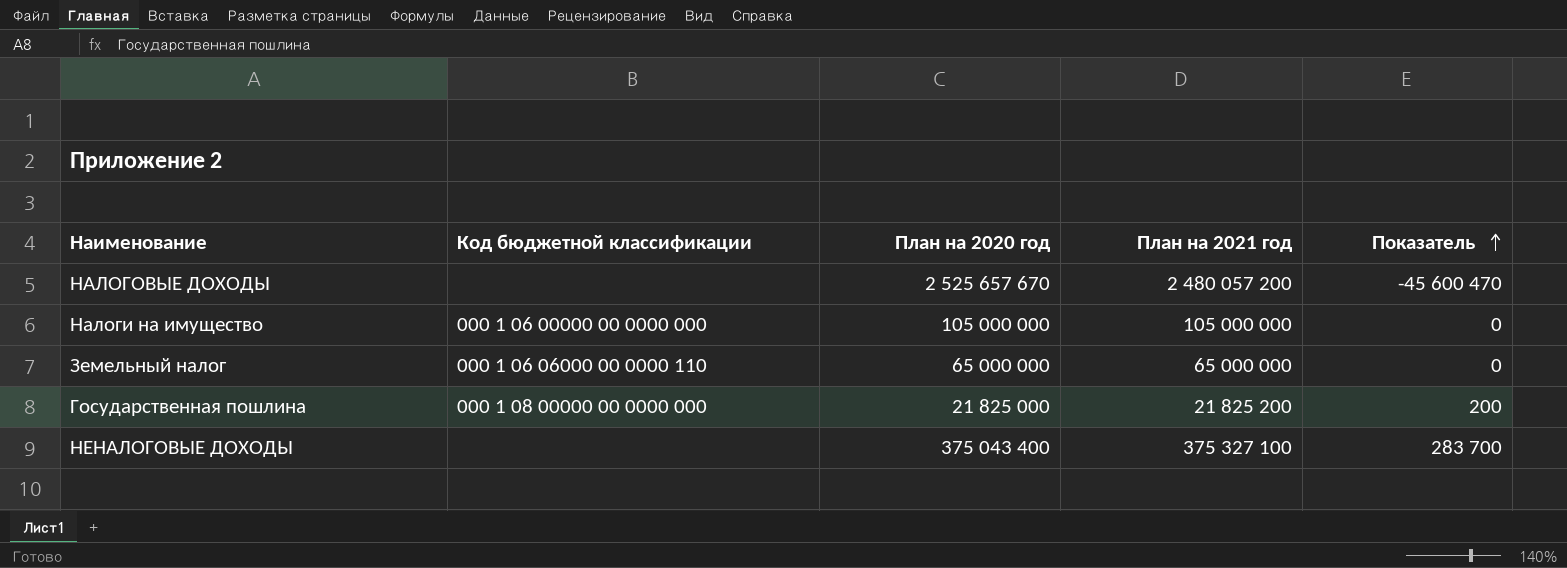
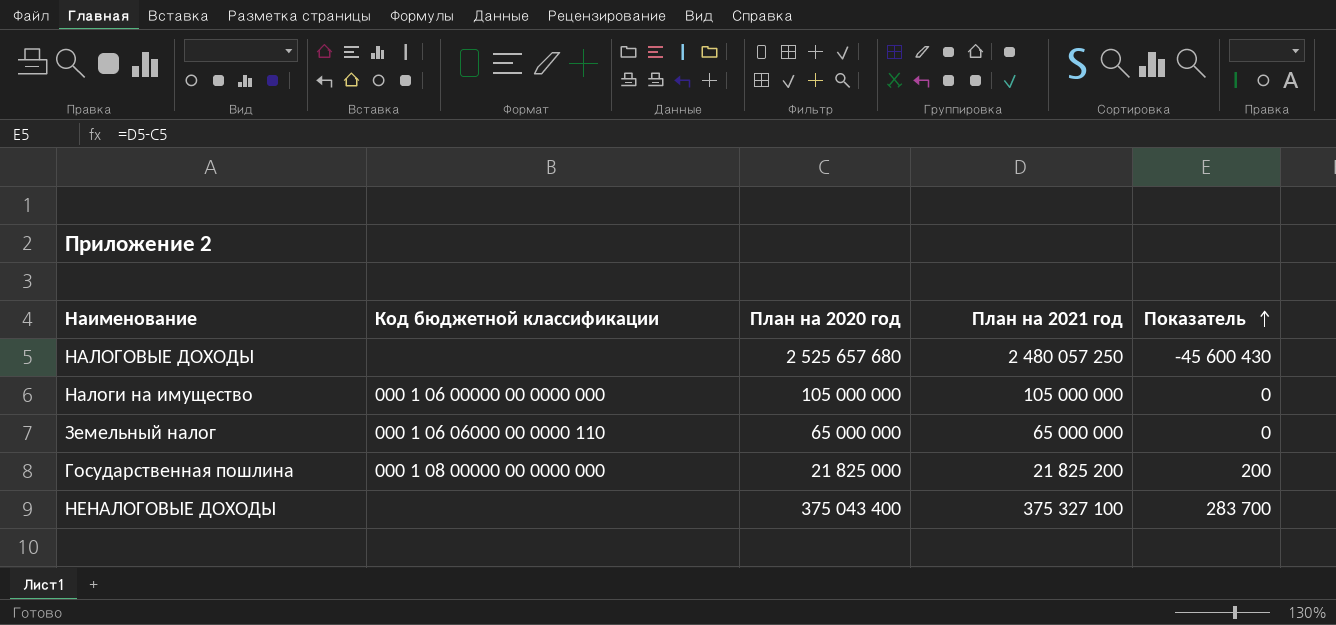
НАЛОГОВЫЕ ДОХОДЫ | План на 2020 год: 2 525 657 670 -> 2 525 657 680
НАЛОГОВЫЕ ДОХОДЫ | План на 2021 год: 2 480 057 200 -> 2 480 057 250
НАЛОГОВЫЕ ДОХОДЫ | Показатель: -45 600 470 -> -45 600 430

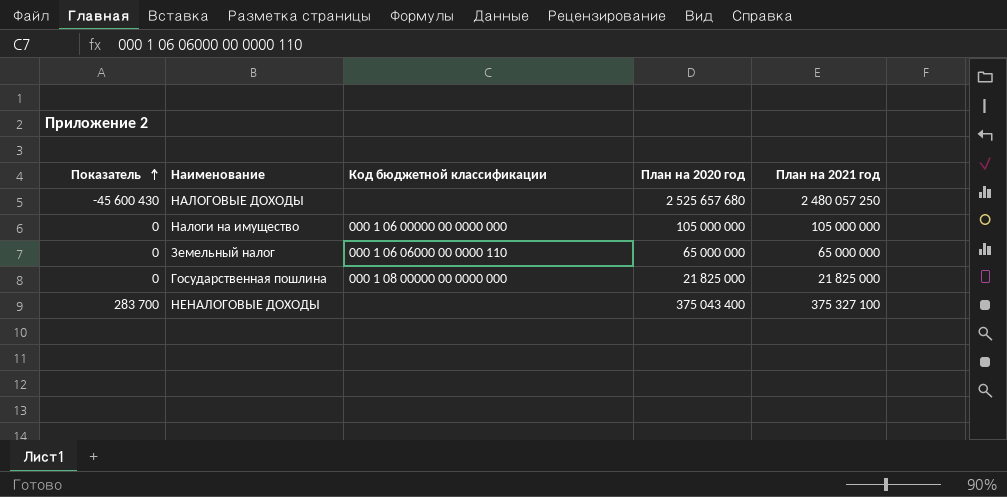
column Показатель | position: 5 -> 1
Государственная пошлина | Показатель: 200 -> 0
Государственная пошлина | План на 2021 год: 21 825 200 -> 21 825 000

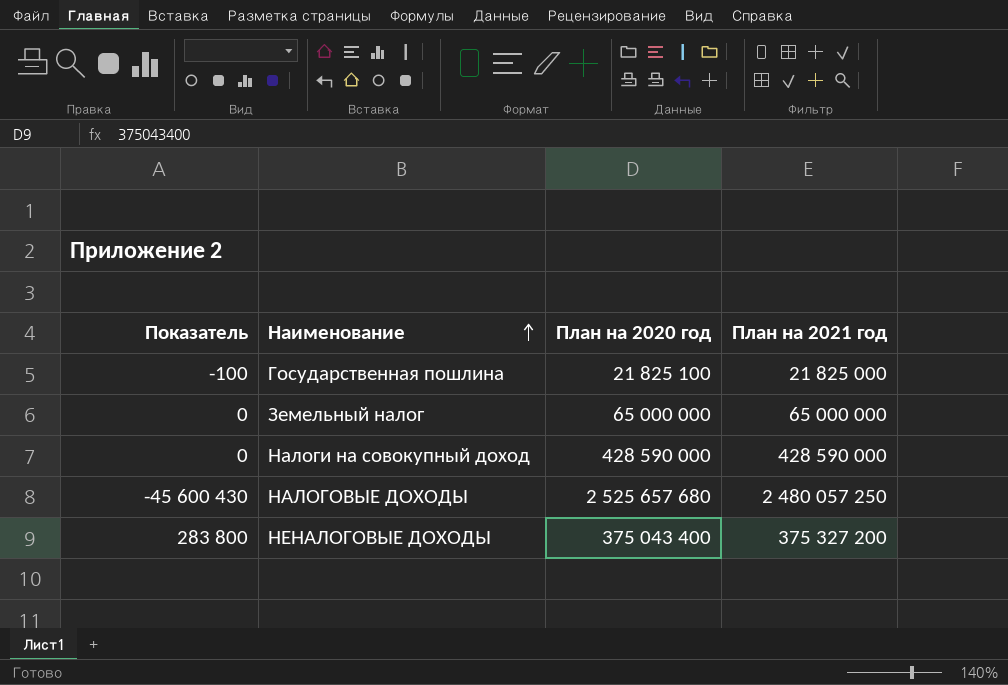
row order: Показатель ascending -> Наименование ascending
column Код бюджетной классификации | position: 3 -> none
row Налоги на имущество: 0 | 000 1 06 00000 00 0000 000 | 105 000 000 | 105 000 000 -> none
Государственная пошлина | Показатель: 0 -> -100
Государственная пошлина | План на 2020 год: 21 825 000 -> 21 825 100
row Налоги на совокупный доход: none -> 0 | 428 590 000 | 428 590 000
НЕНАЛОГОВЫЕ ДОХОДЫ | Показатель: 283 700 -> 283 800
НЕНАЛОГОВЫЕ ДОХОДЫ | План на 2021 год: 375 327 100 -> 375 327 200

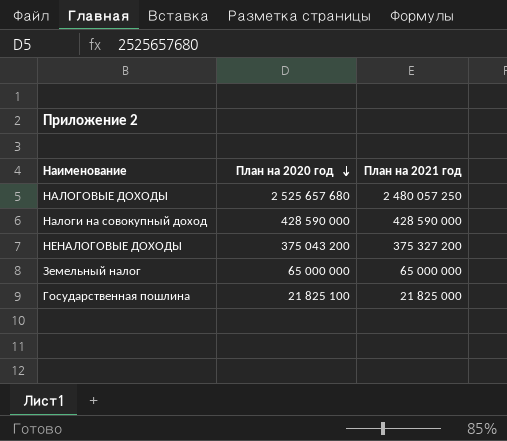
row order: Наименование ascending -> План на 2020 год descending
column Показатель | formula: [План на 2021 год] - [План на 2020 год] -> none
НЕНАЛОГОВЫЕ ДОХОДЫ | План на 2020 год: 375 043 400 -> 375 043 200

